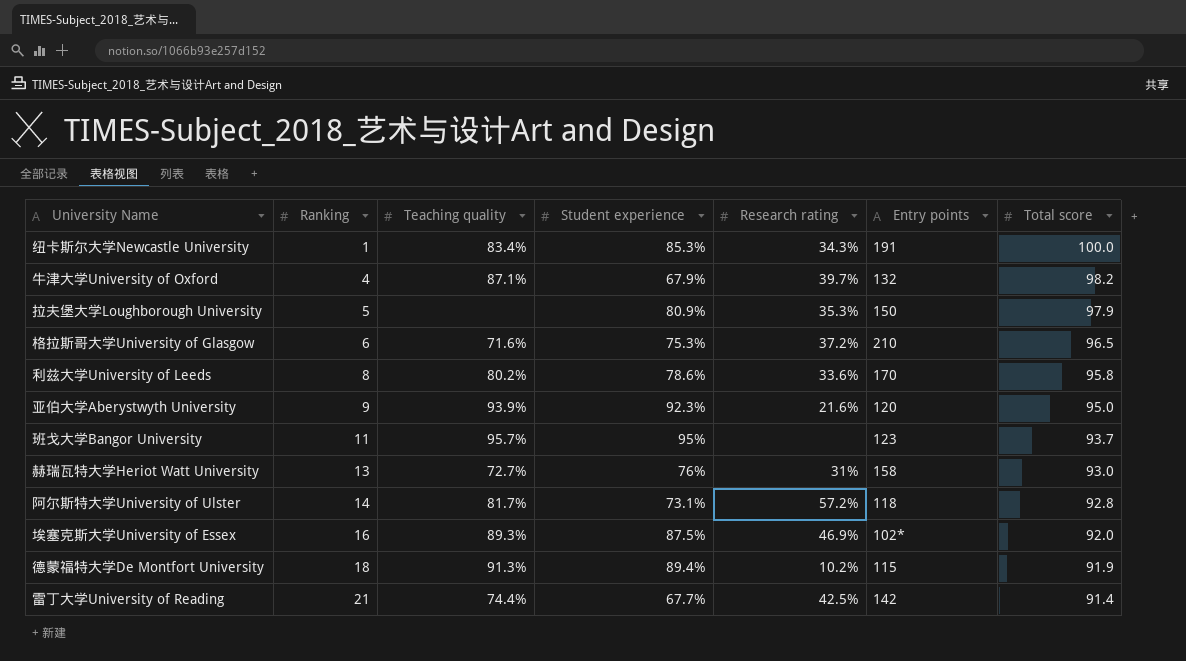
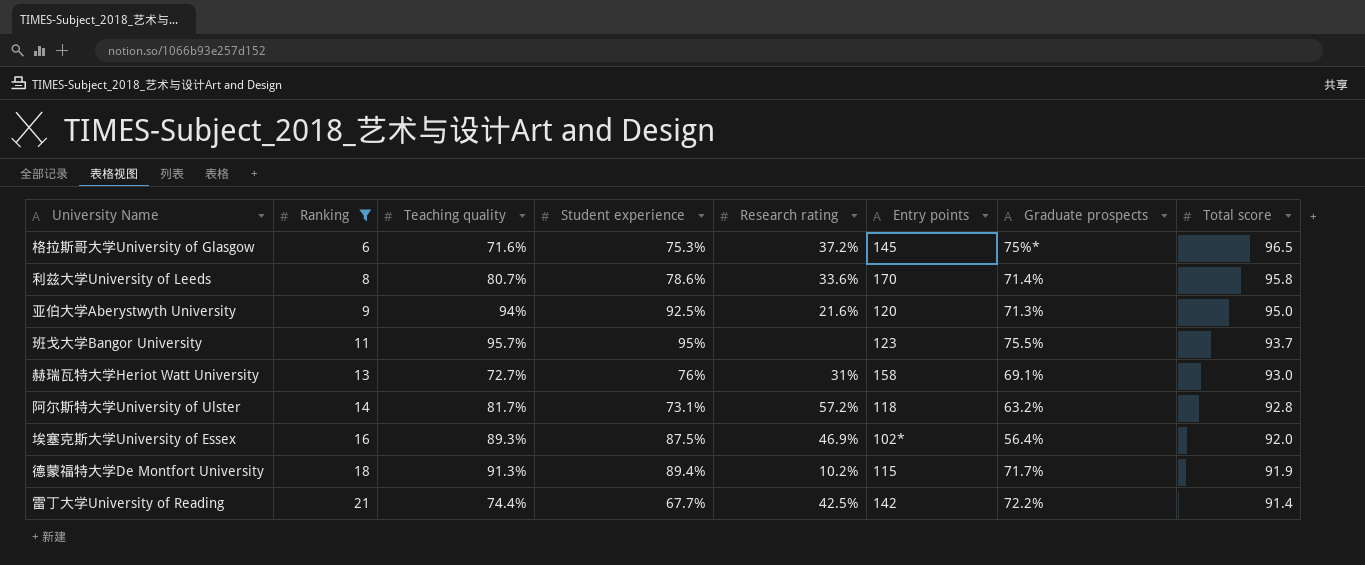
filter: none -> Ranking >= 6
column Graduate prospects | position: none -> 7
格拉斯哥大学University of Glasgow | Entry points: 210 -> 145
利兹大学University of Leeds | Teaching quality: 80.2% -> 80.7%
亚伯大学Aberystwyth University | Teaching quality: 93.9% -> 94%
亚伯大学Aberystwyth University | Student experience: 92.3% -> 92.5%

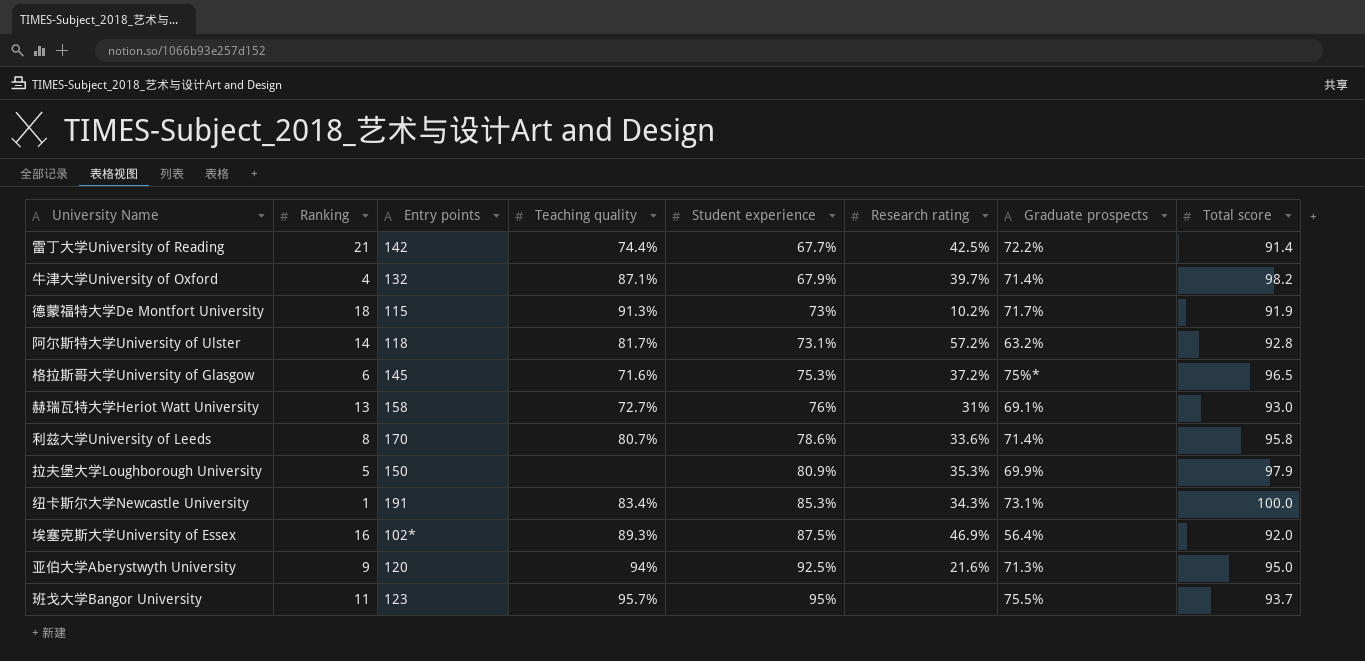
filter: Ranking >= 6 -> none
row order: Ranking ascending -> Student experience ascending
column Entry points | position: 6 -> 3
德蒙福特大学De Montfort University | Student experience: 89.4% -> 73%

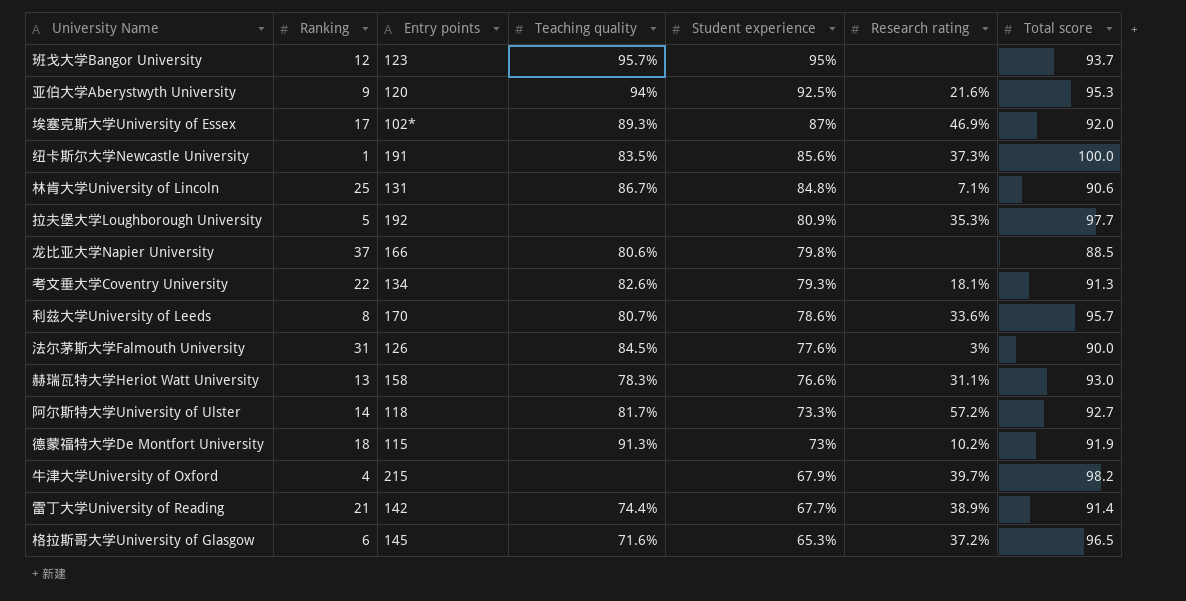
row order: Student experience ascending -> Student experience descending
column Graduate prospects | position: 7 -> none
班戈大学Bangor University | Ranking: 11 -> 12
亚伯大学Aberystwyth University | Total score: 95.0 -> 95.3
埃塞克斯大学University of Essex | Ranking: 16 -> 17
埃塞克斯大学University of Essex | Student experience: 87.5% -> 87%
纽卡斯尔大学Newcastle University | Teaching quality: 83.4% -> 83.5%
纽卡斯尔大学Newcastle University | Student experience: 85.3% -> 85.6%
纽卡斯尔大学Newcastle University | Research rating: 34.3% -> 37.3%
row 林肯大学University of Lincoln: none -> 25 | 131 | 86.7% | 84.8% | 7.1% | 90.6
拉夫堡大学Loughborough University | Entry points: 150 -> 192
拉夫堡大学Loughborough University | Total score: 97.9 -> 97.7
row 龙比亚大学Napier University: none -> 37 | 166 | 80.6% | 79.8% | none | 88.5
row 考文垂大学Coventry University: none -> 22 | 134 | 82.6% | 79.3% | 18.1% | 91.3
利兹大学University of Leeds | Total score: 95.8 -> 95.7
row 法尔茅斯大学Falmouth University: none -> 31 | 126 | 84.5% | 77.6% | 3% | 90.0
赫瑞瓦特大学Heriot Watt University | Teaching quality: 72.7% -> 78.3%
赫瑞瓦特大学Heriot Watt University | Student experience: 76% -> 76.6%
赫瑞瓦特大学Heriot Watt University | Research rating: 31% -> 31.1%
阿尔斯特大学University of Ulster | Student experience: 73.1% -> 73.3%
阿尔斯特大学University of Ulster | Total score: 92.8 -> 92.7
牛津大学University of Oxford | Entry points: 132 -> 215
牛津大学University of Oxford | Teaching quality: 87.1% -> none
雷丁大学University of Reading | Research rating: 42.5% -> 38.9%
格拉斯哥大学University of Glasgow | Student experience: 75.3% -> 65.3%

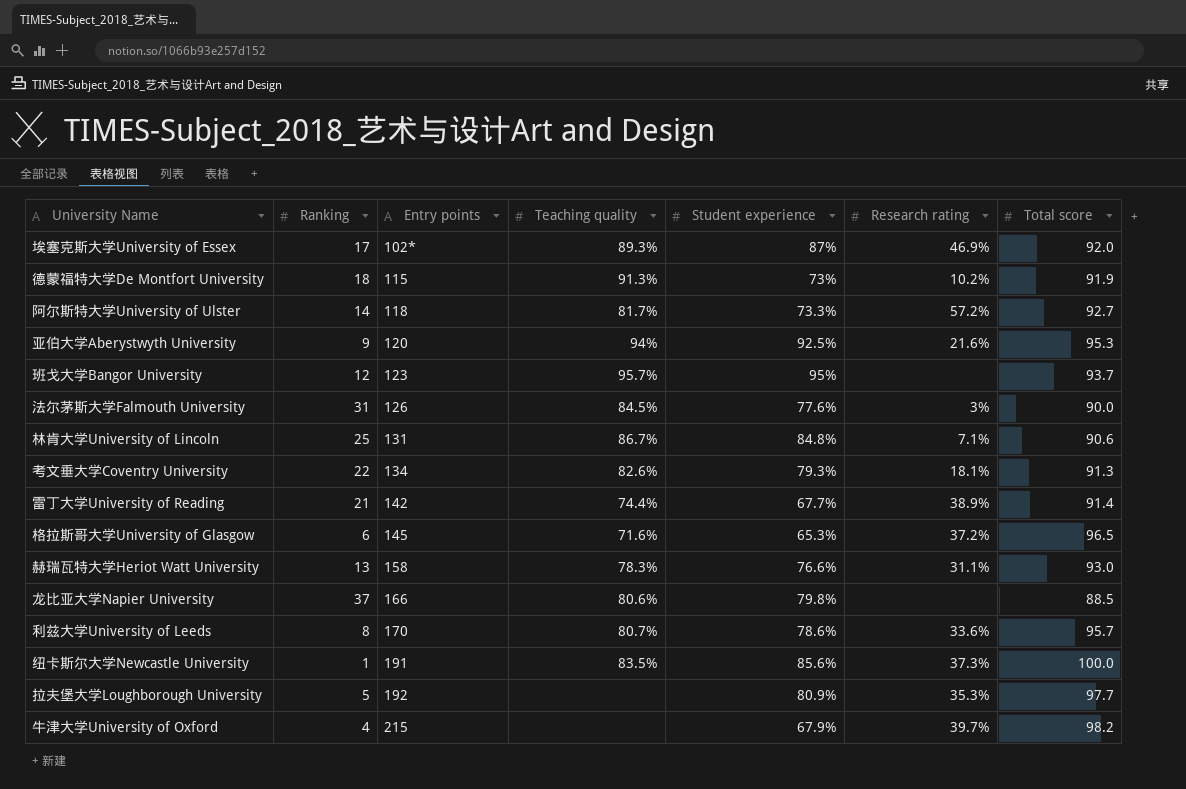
row order: Student experience descending -> Entry points ascending

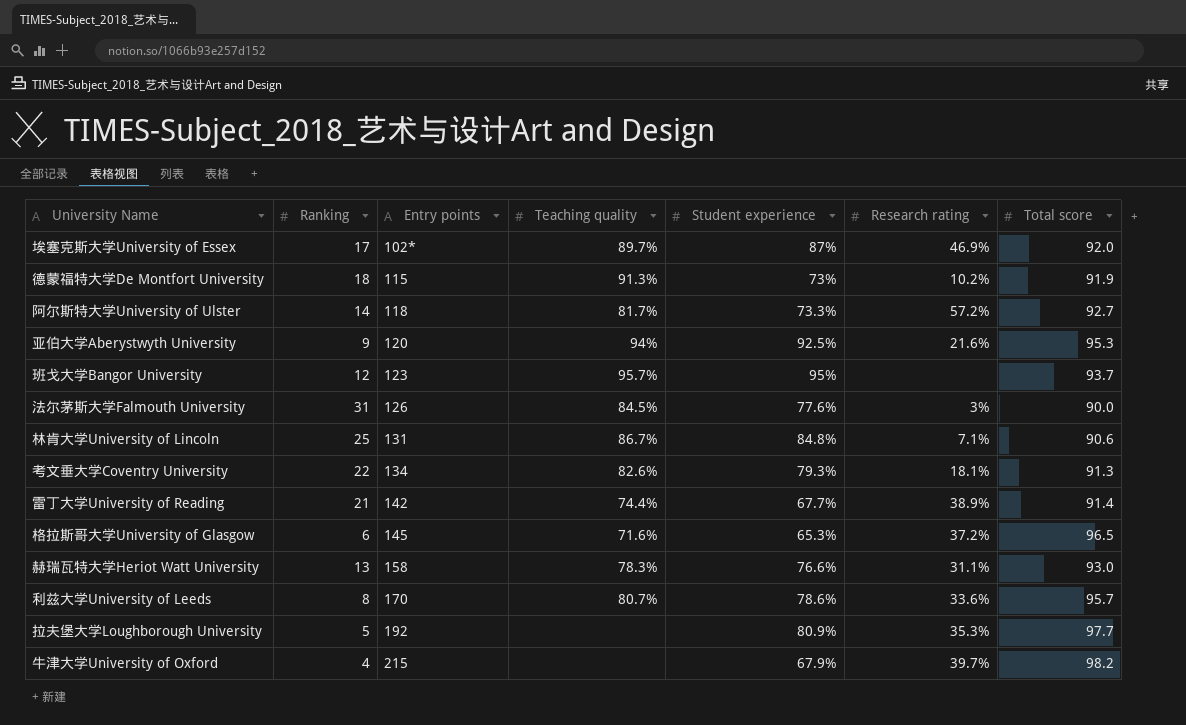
row 龙比亚大学Napier University: 37 | 166 | 80.6% | 79.8% | none | 88.5 -> none
row 纽卡斯尔大学Newcastle University: 1 | 191 | 83.5% | 85.6% | 37.3% | 100.0 -> none
埃塞克斯大学University of Essex | Teaching quality: 89.3% -> 89.7%

